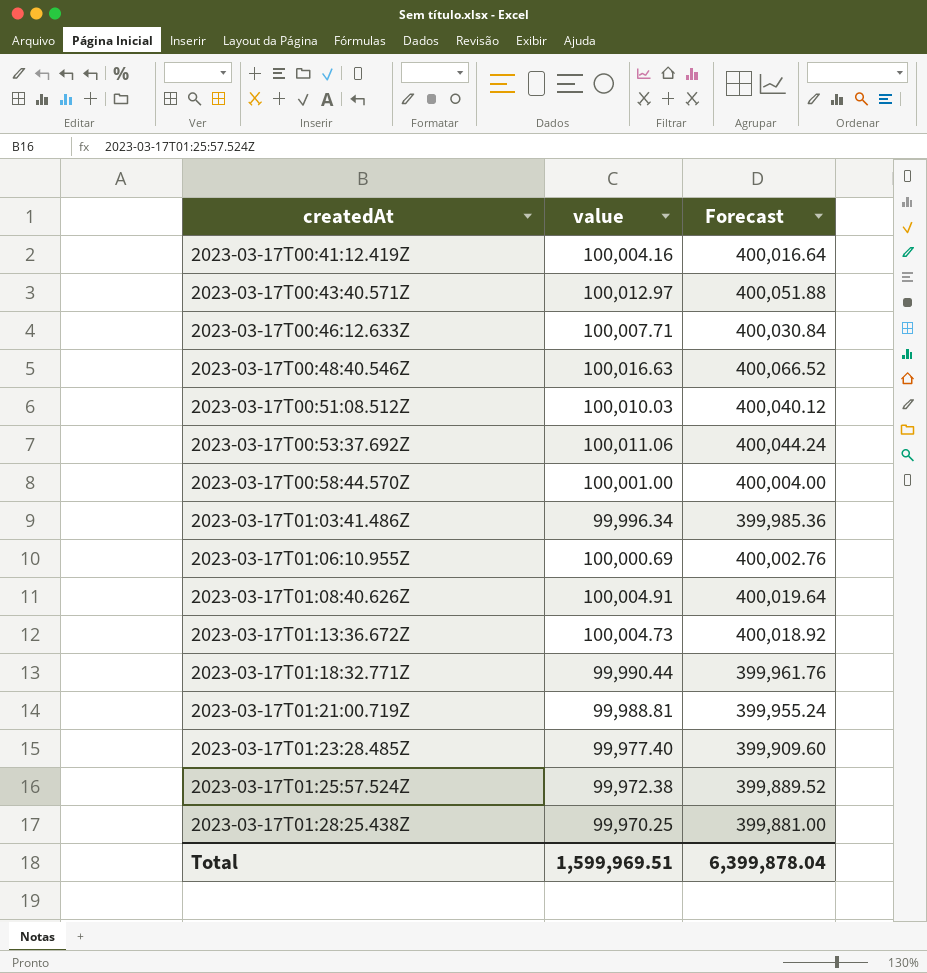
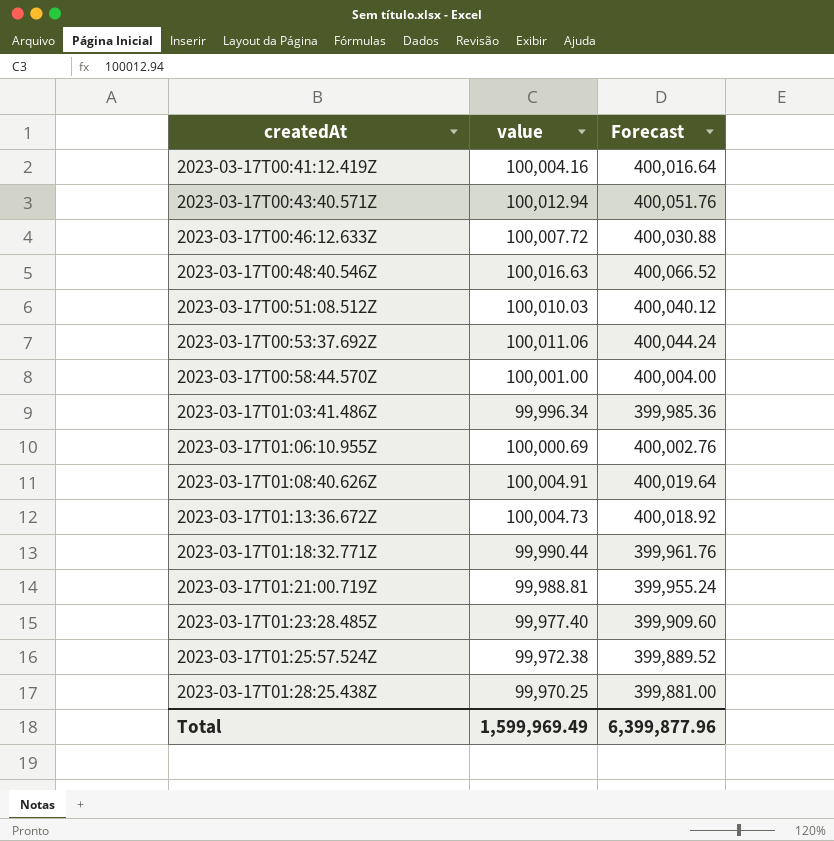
2023-03-17T00:43:40.571Z | value: 100,012.97 -> 100,012.94
2023-03-17T00:43:40.571Z | Forecast: 400,051.88 -> 400,051.76
2023-03-17T00:46:12.633Z | value: 100,007.71 -> 100,007.72
2023-03-17T00:46:12.633Z | Forecast: 400,030.84 -> 400,030.88
Total | value: 1,599,969.51 -> 1,599,969.49
Total | Forecast: 6,399,878.04 -> 6,399,877.96

